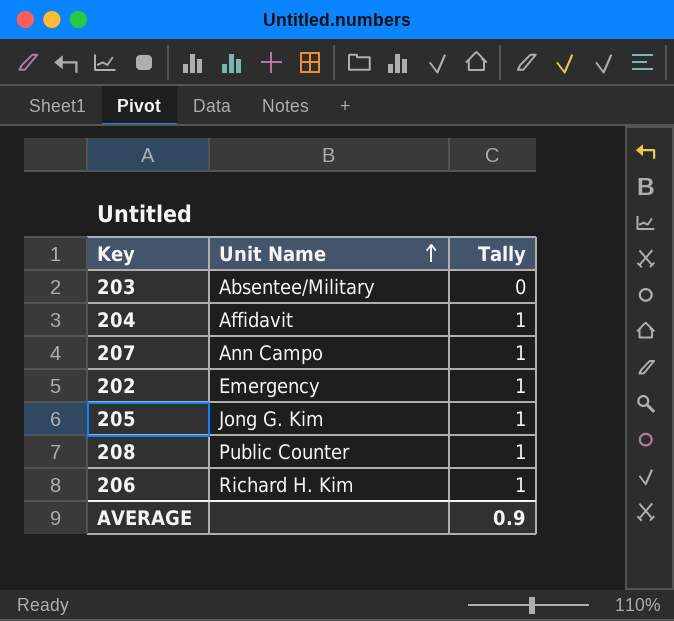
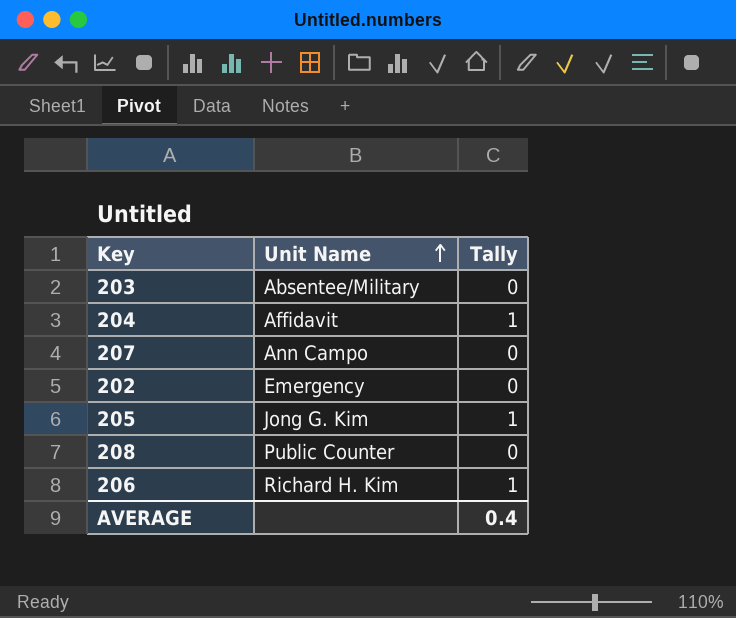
207 | Tally: 1 -> 0
202 | Tally: 1 -> 0
208 | Tally: 1 -> 0
AVERAGE | Tally: 0.9 -> 0.4

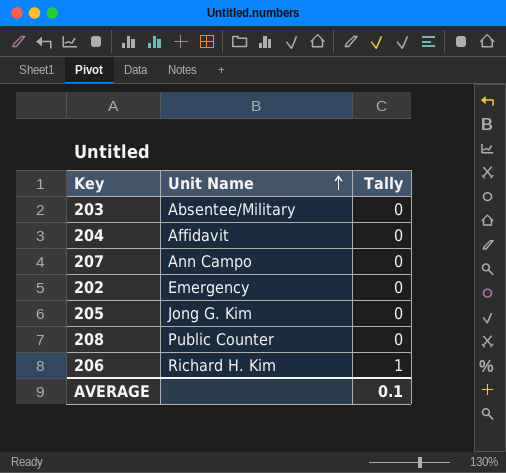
204 | Tally: 1 -> 0
205 | Tally: 1 -> 0
AVERAGE | Tally: 0.4 -> 0.1

